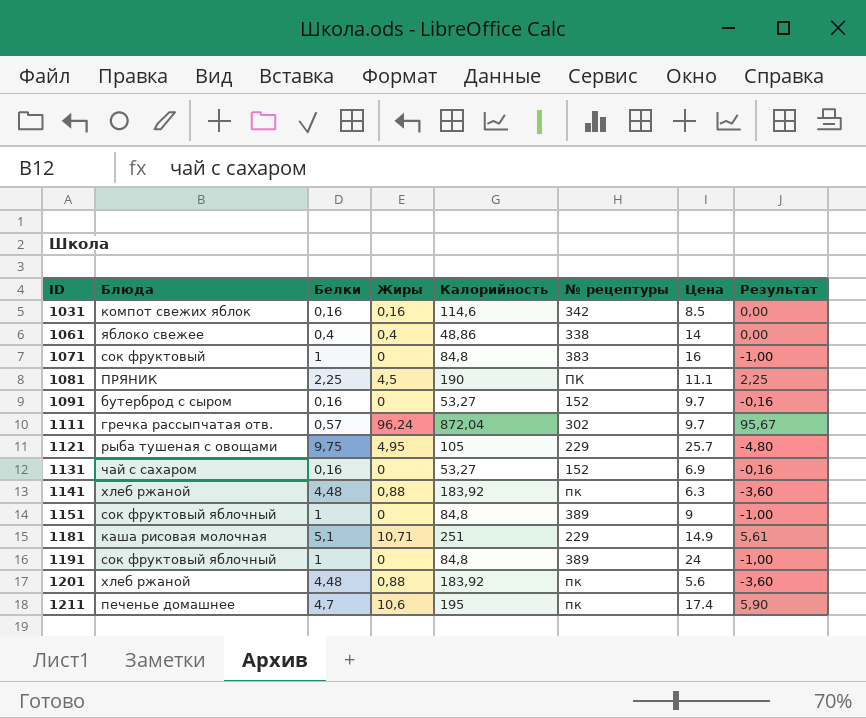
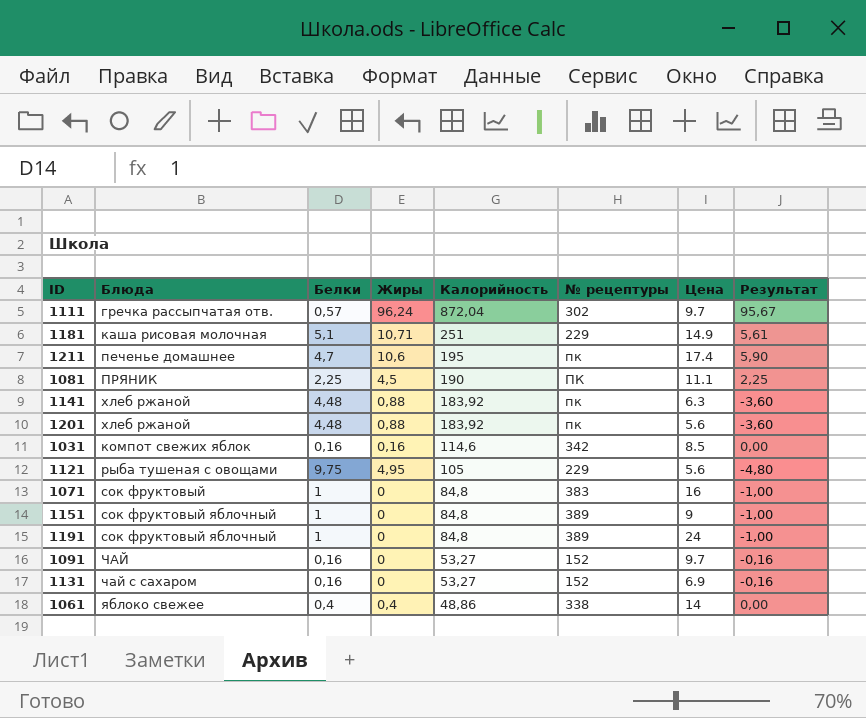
row order: ID ascending -> Калорийность descending
1121 | Цена: 25.7 -> 5.6
1091 | Блюда: бутерброд с сыром -> ЧАЙ

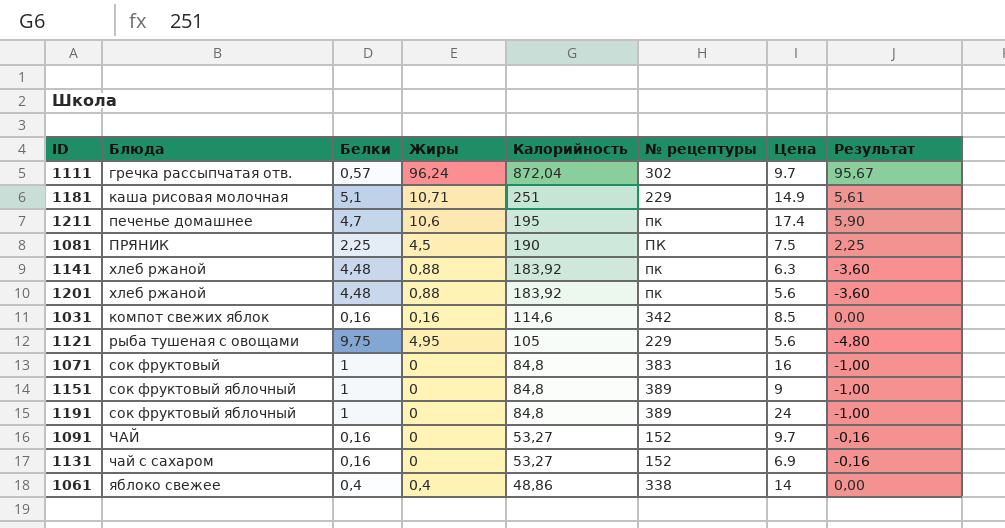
1081 | Цена: 11.1 -> 7.5

